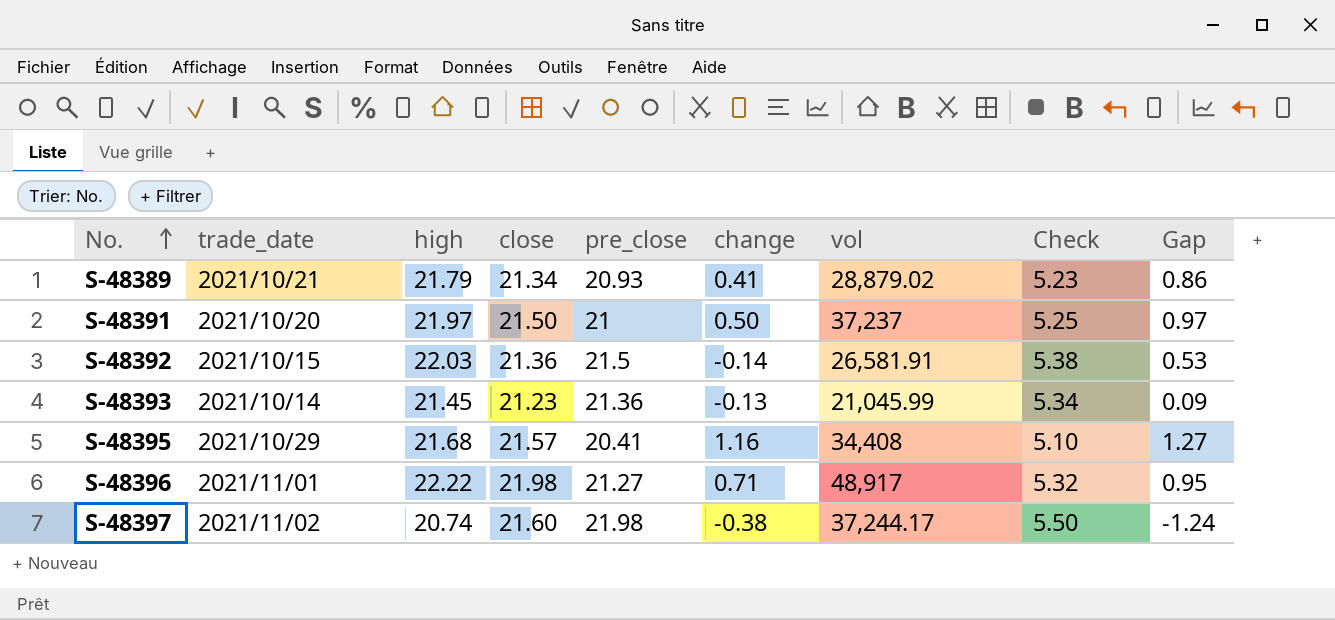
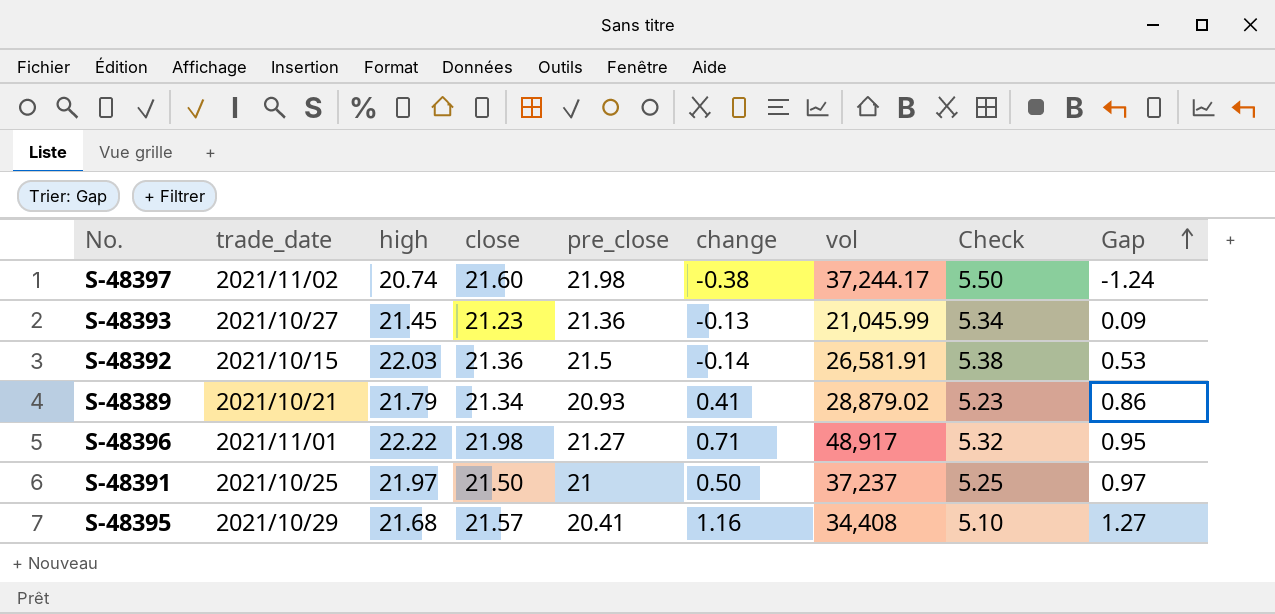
row order: No. ascending -> Gap ascending
S-48393 | trade_date: 2021/10/14 -> 2021/10/27
S-48391 | trade_date: 2021/10/20 -> 2021/10/25

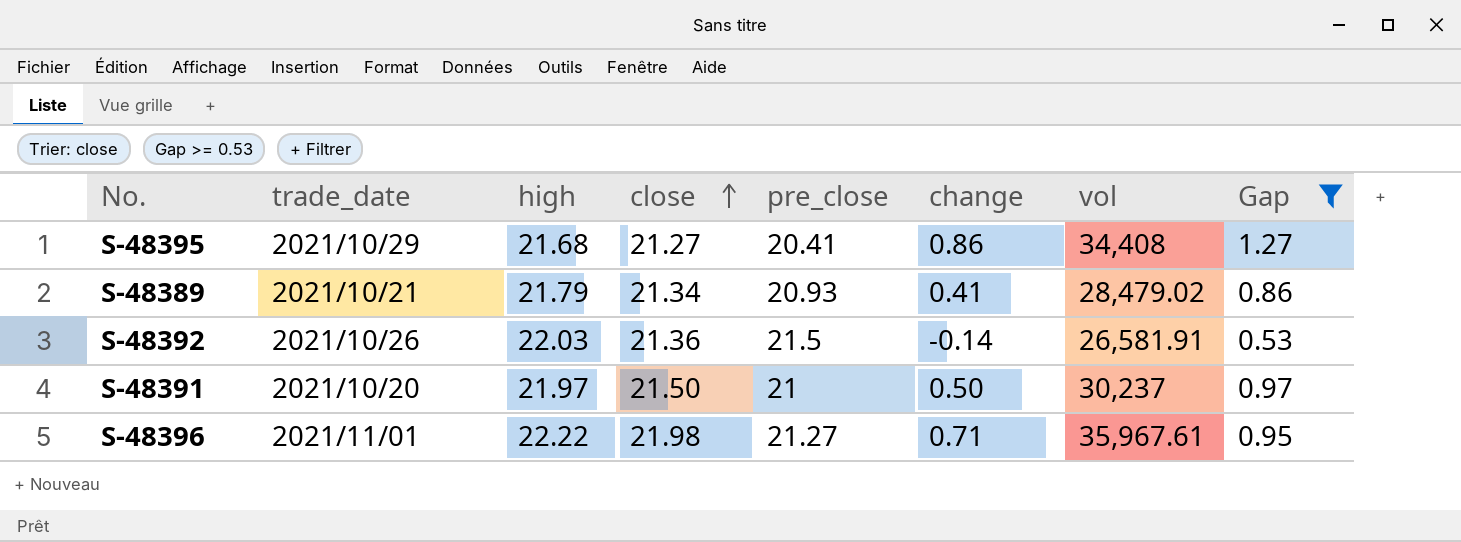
filter: none -> Gap >= 0.53
row order: Gap ascending -> close ascending
column Check | formula: [pre_close] * 0.25 -> none
S-48395 | close: 21.57 -> 21.27
S-48395 | change: 1.16 -> 0.86
S-48389 | vol: 28,879.02 -> 28,479.02
S-48392 | trade_date: 2021/10/15 -> 2021/10/26
S-48391 | trade_date: 2021/10/25 -> 2021/10/20
S-48391 | vol: 37,237 -> 30,237
S-48396 | vol: 48,917 -> 35,967.61

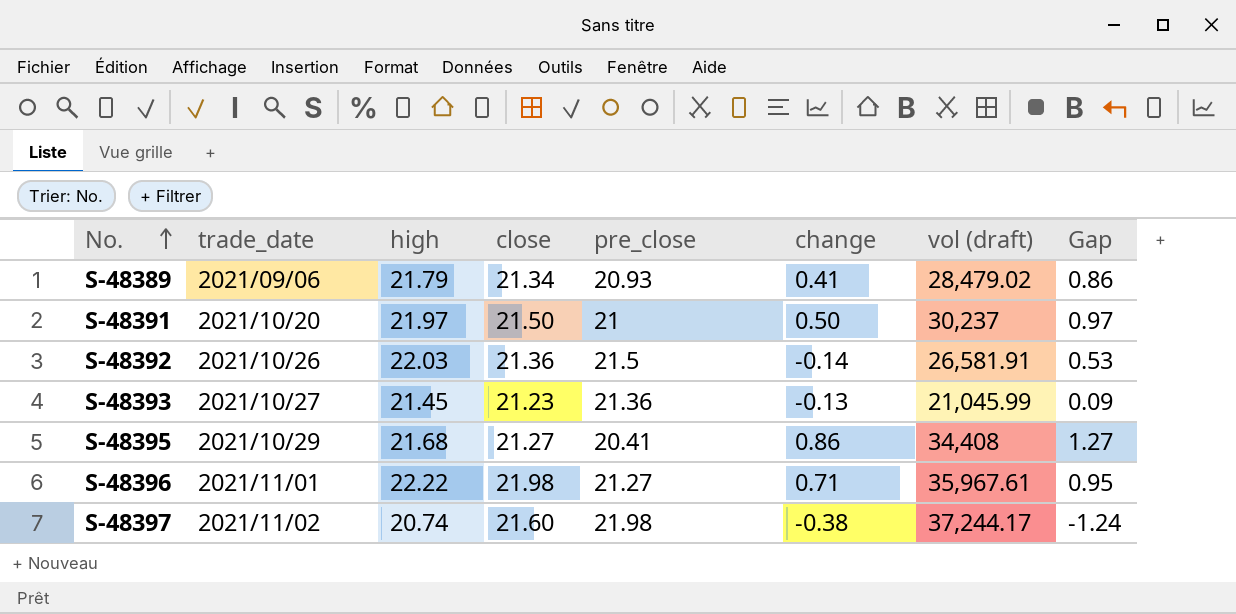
filter: Gap >= 0.53 -> none
row order: close ascending -> No. ascending
column name: vol -> vol (draft)
S-48389 | trade_date: 2021/10/21 -> 2021/09/06

